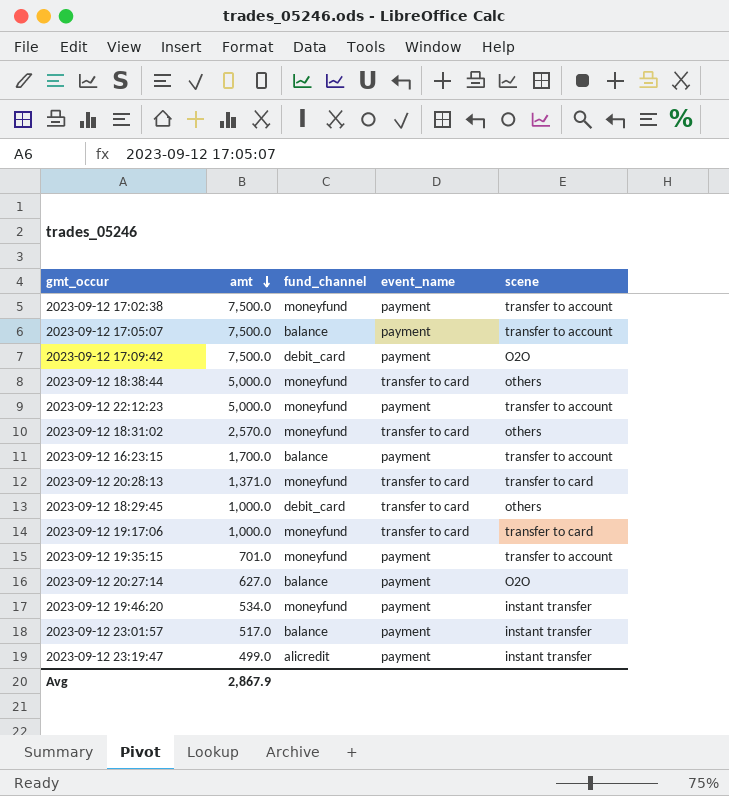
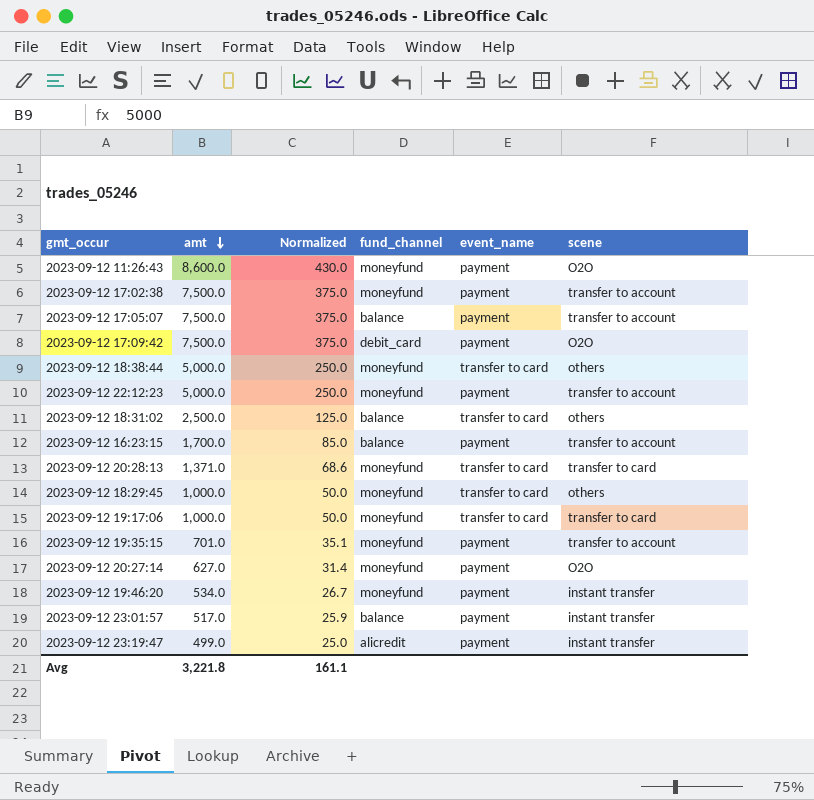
column Normalized | formula: none -> [amt] * 0.05
row 2023-09-12 11:26:43: none -> 8,600.0 | 430.0 | moneyfund | payment | O2O
2023-09-12 18:31:02 | amt: 2,570.0 -> 2,500.0
2023-09-12 18:31:02 | fund_channel: moneyfund -> balance
2023-09-12 18:29:45 | fund_channel: debit_card -> moneyfund
2023-09-12 20:27:14 | fund_channel: balance -> moneyfund
Avg | amt: 2,867.9 -> 3,221.8

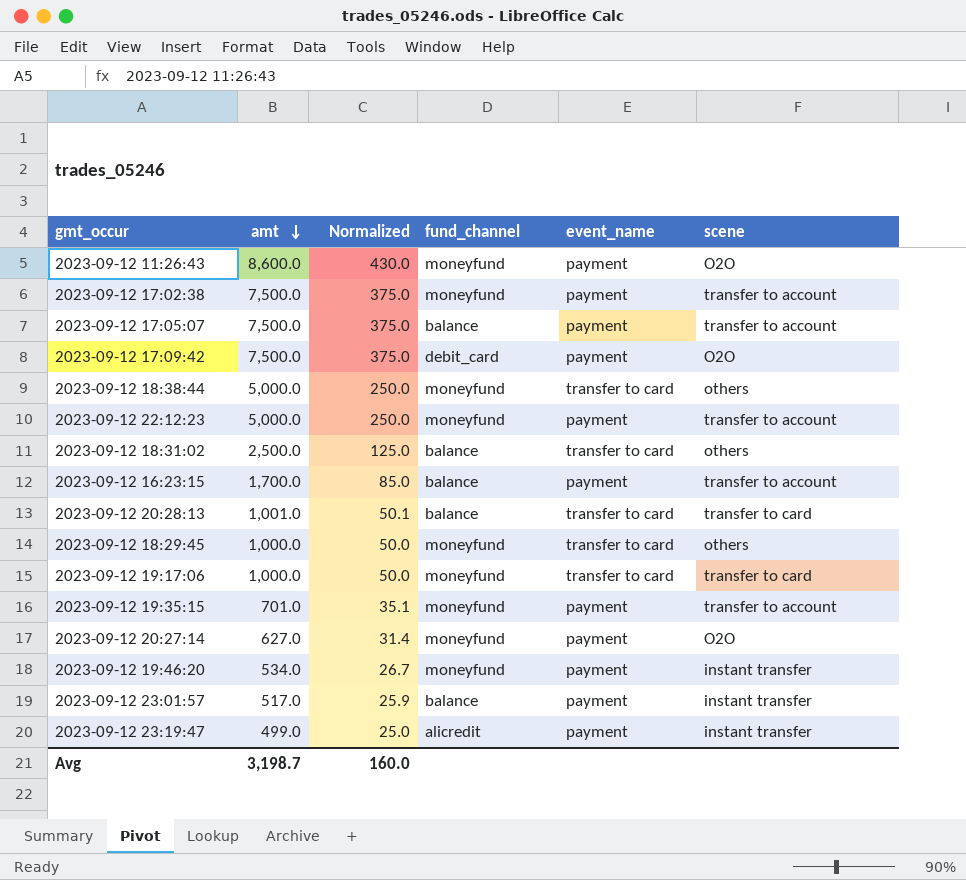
2023-09-12 20:28:13 | amt: 1,371.0 -> 1,001.0
2023-09-12 20:28:13 | Normalized: 68.6 -> 50.1
2023-09-12 20:28:13 | fund_channel: moneyfund -> balance
Avg | amt: 3,221.8 -> 3,198.7
Avg | Normalized: 161.1 -> 160.0

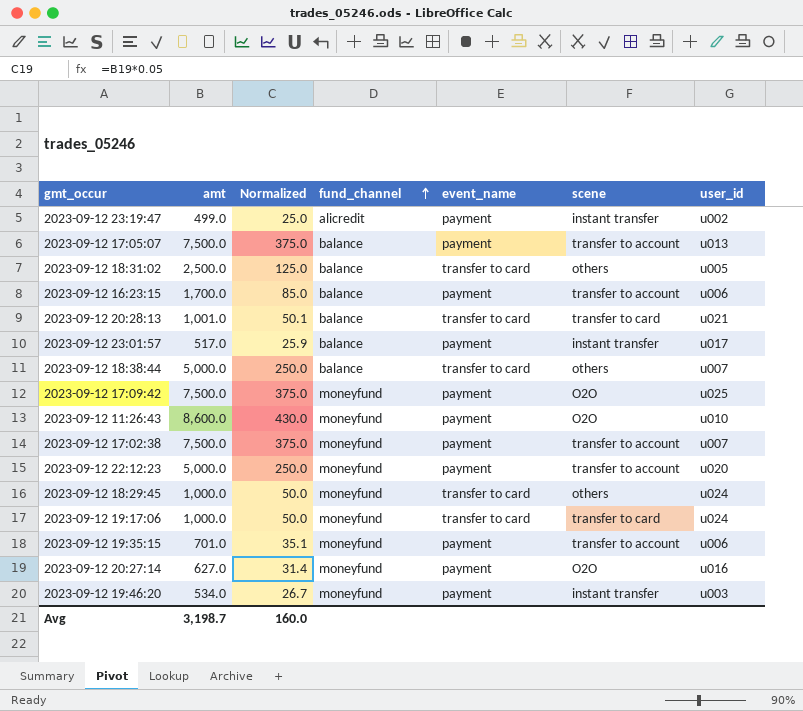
row order: amt descending -> fund_channel ascending
column user_id | position: none -> 7
2023-09-12 18:38:44 | fund_channel: moneyfund -> balance
2023-09-12 17:09:42 | fund_channel: debit_card -> moneyfund

